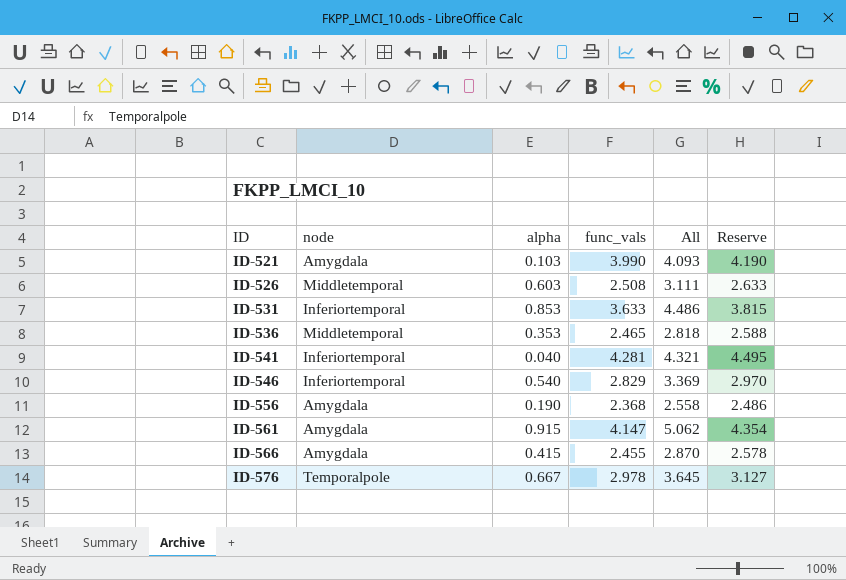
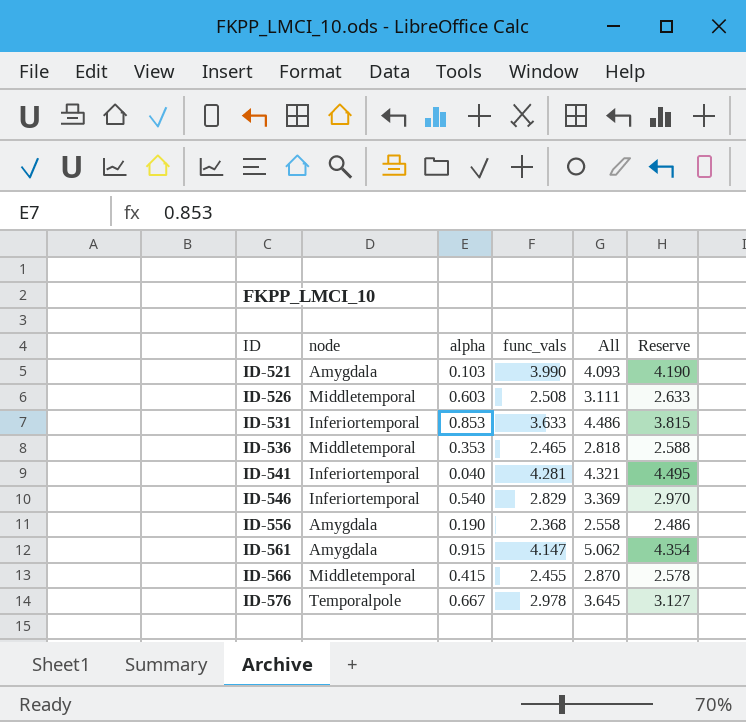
ID-566 | node: Amygdala -> Middletemporal

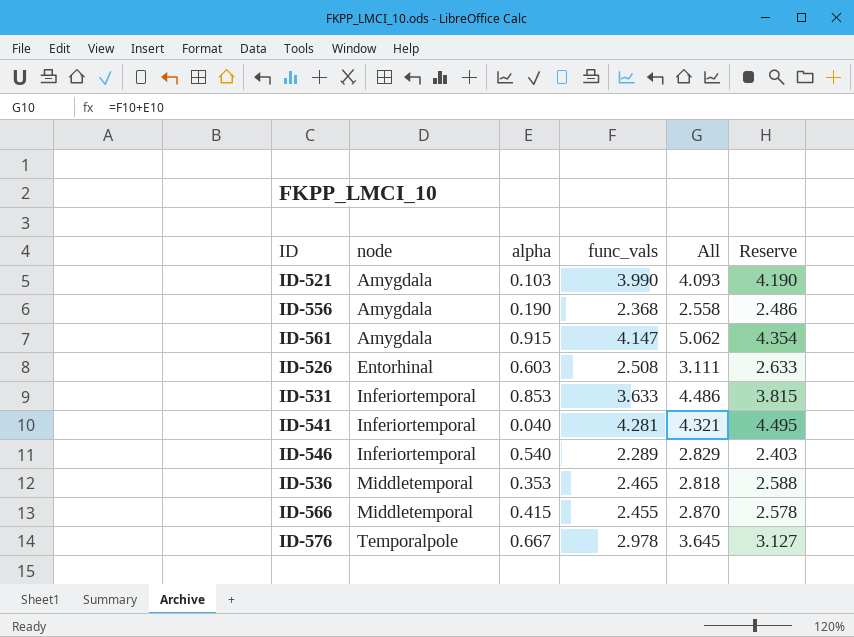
row order: ID ascending -> node ascending
ID-526 | node: Middletemporal -> Entorhinal
ID-546 | func_vals: 2.829 -> 2.289
ID-546 | All: 3.369 -> 2.829
ID-546 | Reserve: 2.970 -> 2.403

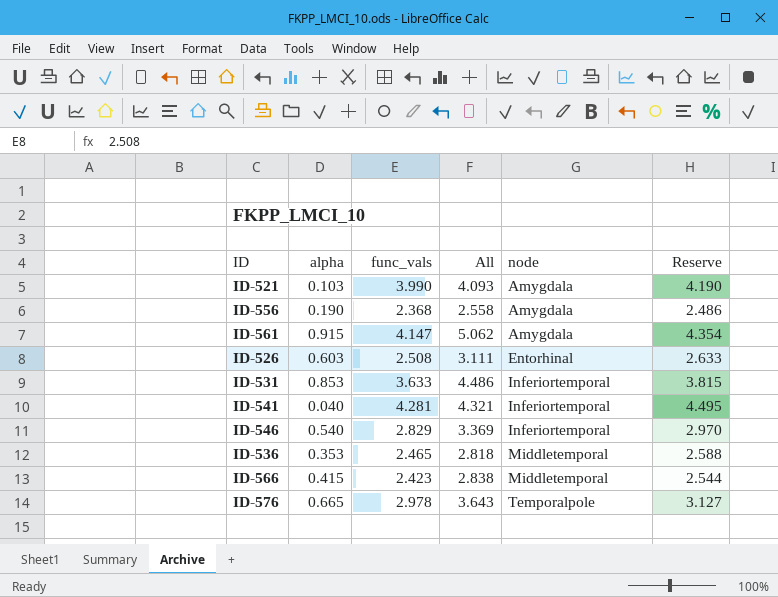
column node | position: 2 -> 5
ID-546 | func_vals: 2.289 -> 2.829
ID-546 | All: 2.829 -> 3.369
ID-546 | Reserve: 2.403 -> 2.970
ID-566 | func_vals: 2.455 -> 2.423
ID-566 | All: 2.870 -> 2.838
ID-566 | Reserve: 2.578 -> 2.544
ID-576 | alpha: 0.667 -> 0.665
ID-576 | All: 3.645 -> 3.643

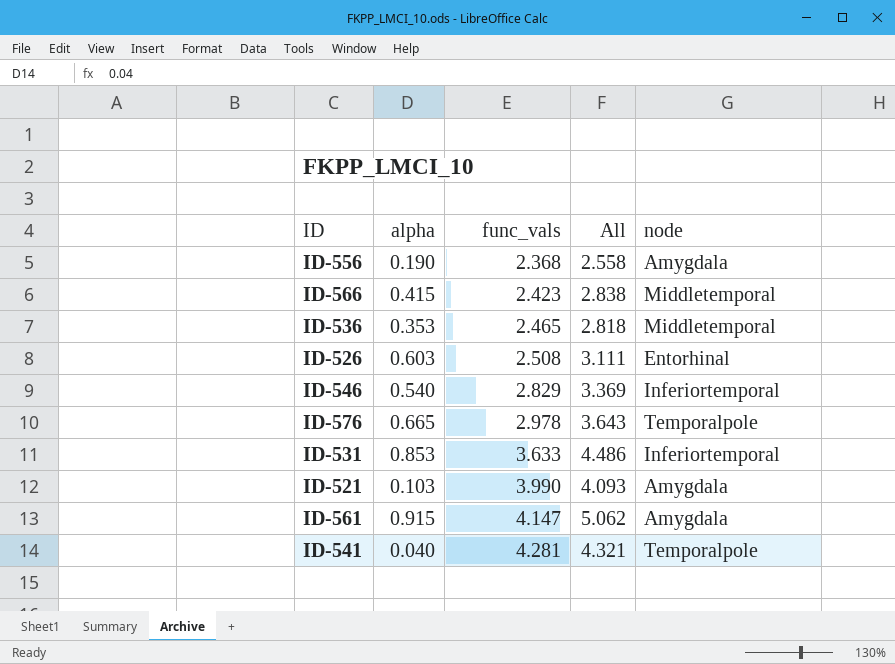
row order: node ascending -> func_vals ascending
column Reserve | formula: [func_vals] * 1.05 -> none
ID-541 | node: Inferiortemporal -> Temporalpole

